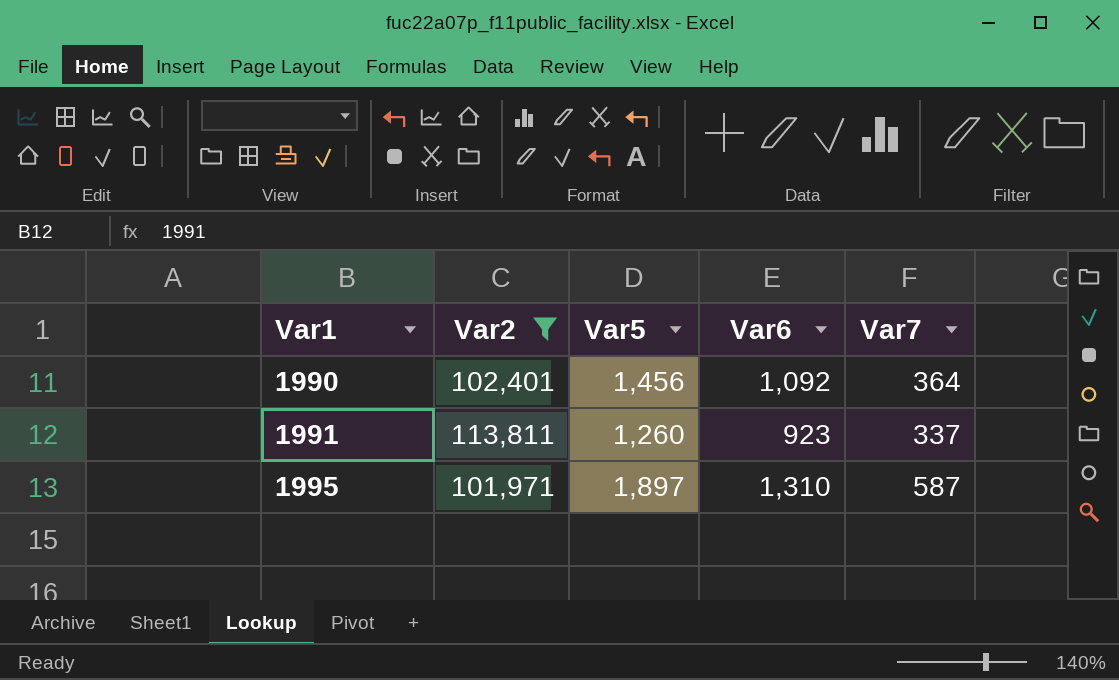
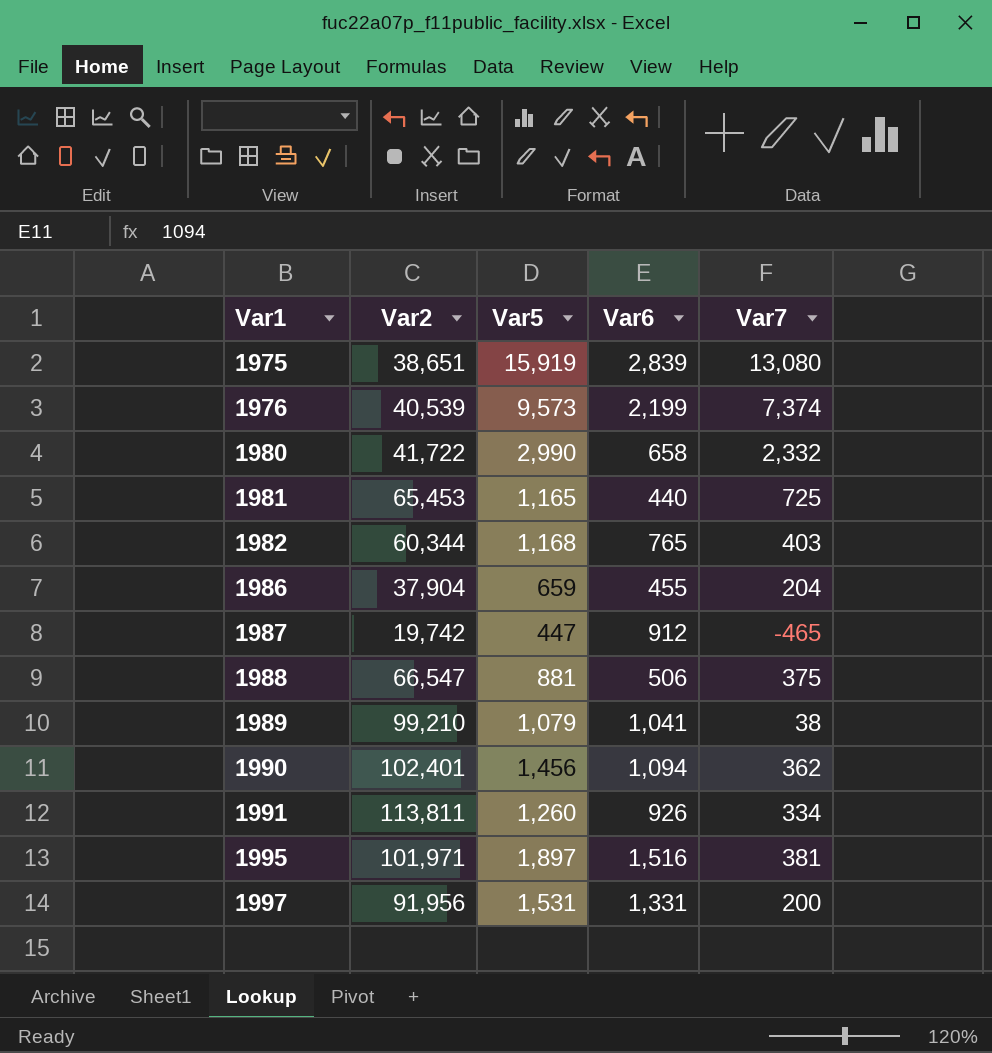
filter: Var2 >= 101,971 -> none
1990 | Var6: 1,092 -> 1,094
1990 | Var7: 364 -> 362
1991 | Var6: 923 -> 926
1991 | Var7: 337 -> 334
1995 | Var6: 1,310 -> 1,516
1995 | Var7: 587 -> 381

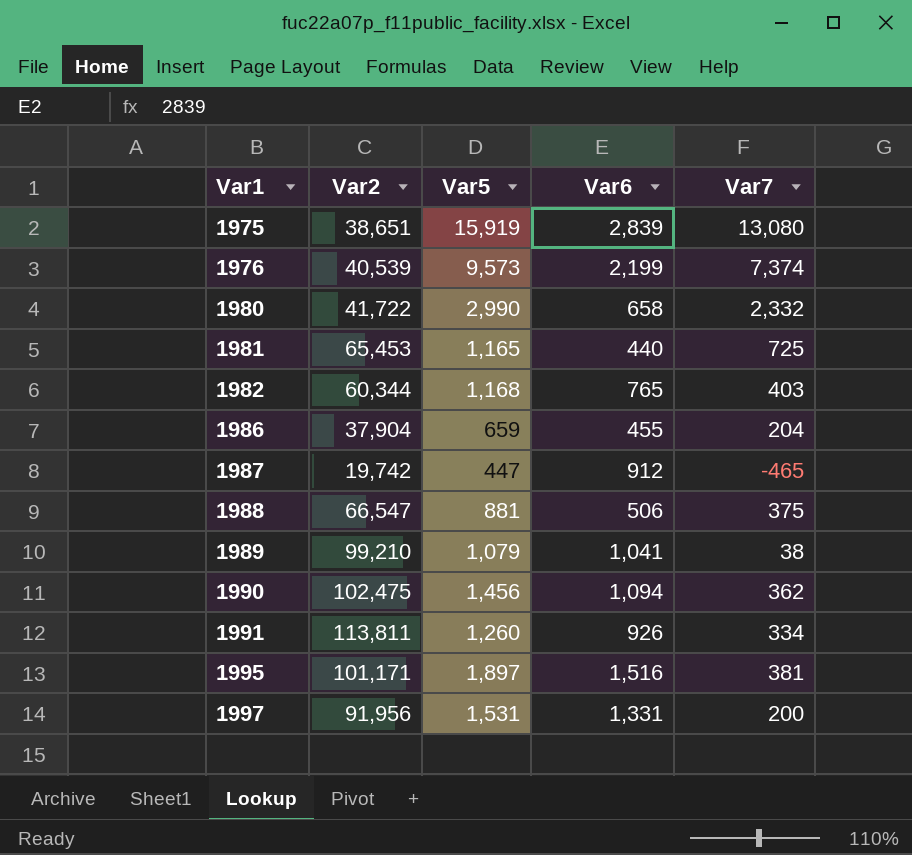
1990 | Var2: 102,401 -> 102,475
1995 | Var2: 101,971 -> 101,171

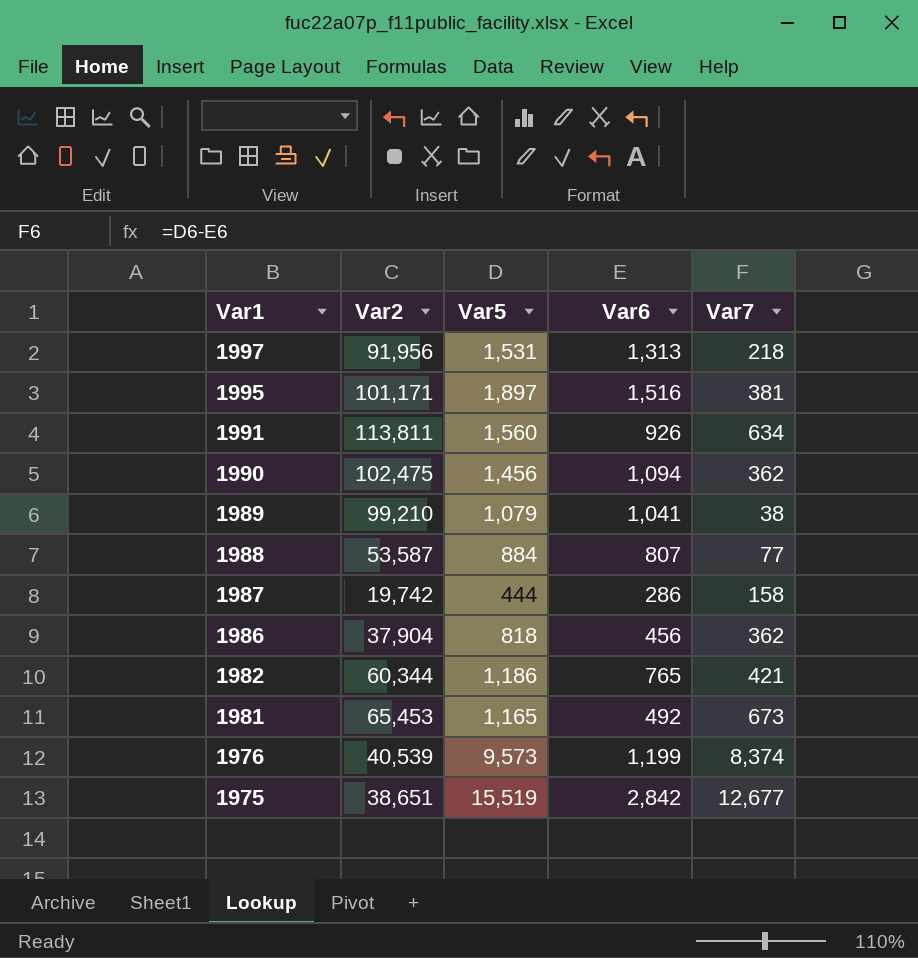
row order: Var1 ascending -> Var1 descending
row 1980: 41,722 | 2,990 | 658 | 2,332 -> none
1997 | Var6: 1,331 -> 1,313
1997 | Var7: 200 -> 218
1991 | Var5: 1,260 -> 1,560
1991 | Var7: 334 -> 634
1988 | Var2: 66,547 -> 53,587
1988 | Var5: 881 -> 884
1988 | Var6: 506 -> 807
1988 | Var7: 375 -> 77
1987 | Var5: 447 -> 444
1987 | Var6: 912 -> 286
1987 | Var7: -465 -> 158
1986 | Var5: 659 -> 818
1986 | Var6: 455 -> 456
1986 | Var7: 204 -> 362
1982 | Var5: 1,168 -> 1,186
1982 | Var7: 403 -> 421
1981 | Var6: 440 -> 492
1981 | Var7: 725 -> 673
1976 | Var6: 2,199 -> 1,199
1976 | Var7: 7,374 -> 8,374
1975 | Var5: 15,919 -> 15,519
1975 | Var6: 2,839 -> 2,842
1975 | Var7: 13,080 -> 12,677

